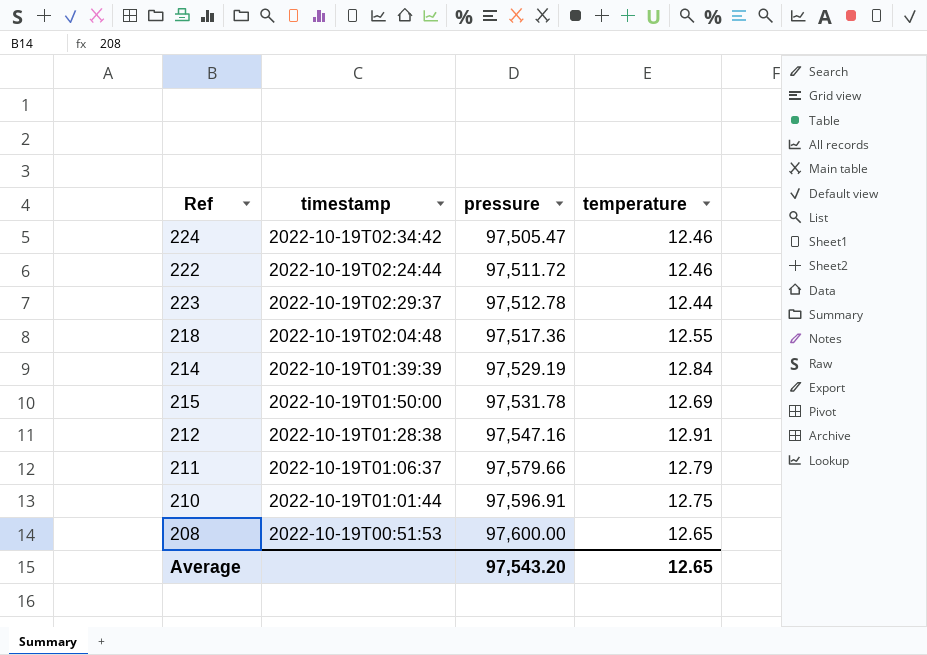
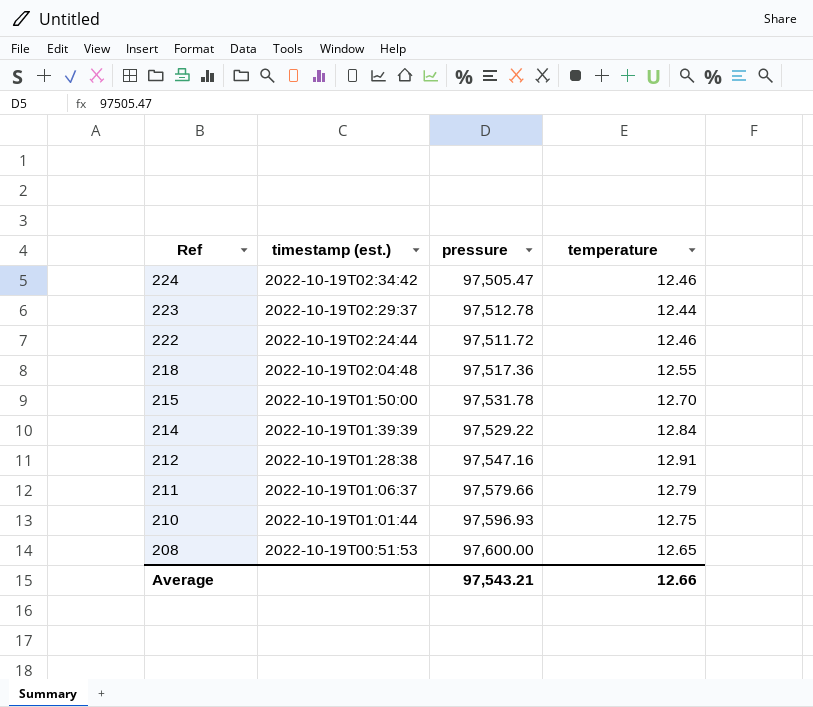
row order: pressure ascending -> Ref descending
column name: timestamp -> timestamp (est.)
215 | temperature: 12.69 -> 12.70
214 | pressure: 97,529.19 -> 97,529.22
210 | pressure: 97,596.91 -> 97,596.93
Average | pressure: 97,543.20 -> 97,543.21
Average | temperature: 12.65 -> 12.66

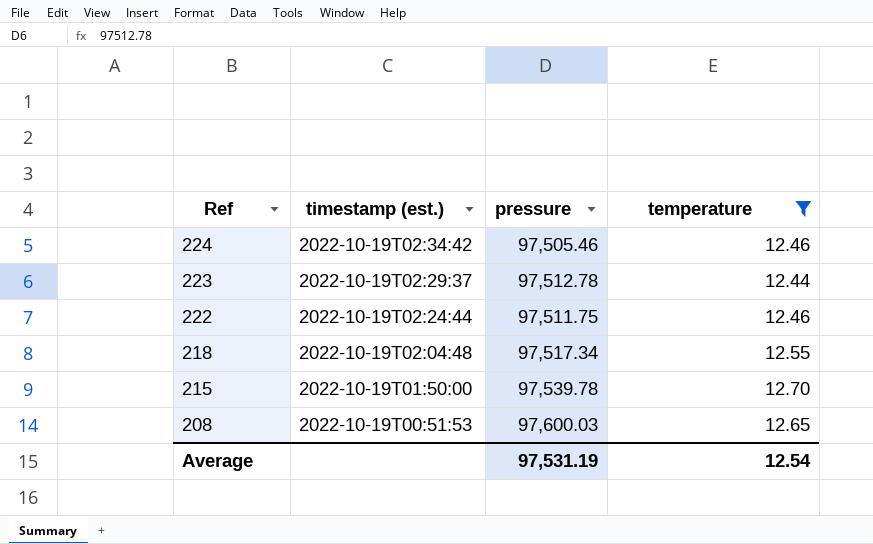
filter: none -> temperature <= 12.70
224 | pressure: 97,505.47 -> 97,505.46
222 | pressure: 97,511.72 -> 97,511.75
218 | pressure: 97,517.36 -> 97,517.34
215 | pressure: 97,531.78 -> 97,539.78
208 | pressure: 97,600.00 -> 97,600.03
Average | pressure: 97,543.21 -> 97,531.19
Average | temperature: 12.66 -> 12.54

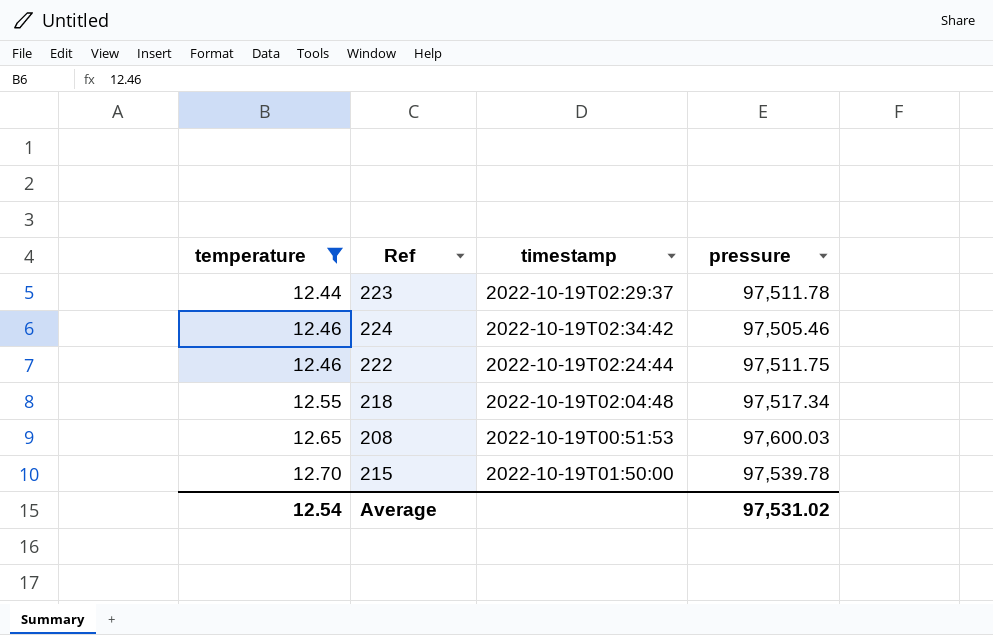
row order: Ref descending -> temperature ascending
column temperature | position: 4 -> 1
column name: timestamp (est.) -> timestamp
223 | pressure: 97,512.78 -> 97,511.78
Average | pressure: 97,531.19 -> 97,531.02

